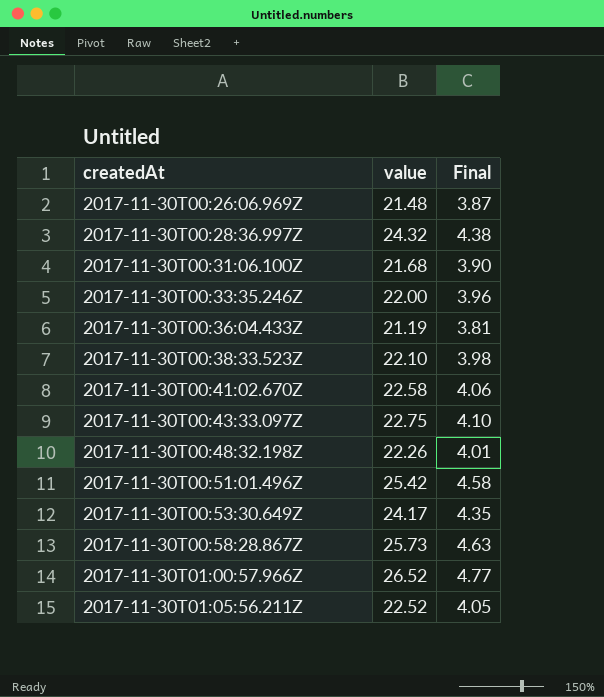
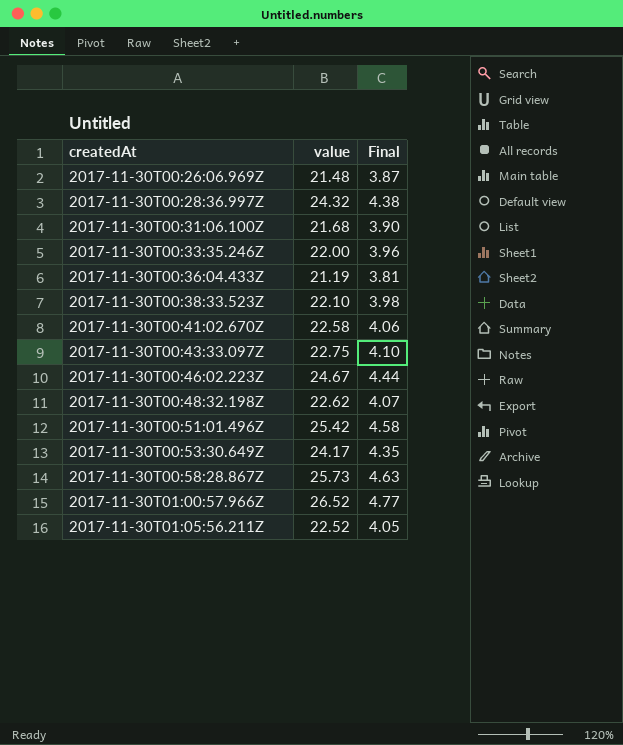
row 2017-11-30T00:46:02.223Z: none -> 24.67 | 4.44
2017-11-30T00:48:32.198Z | value: 22.26 -> 22.62
2017-11-30T00:48:32.198Z | Final: 4.01 -> 4.07

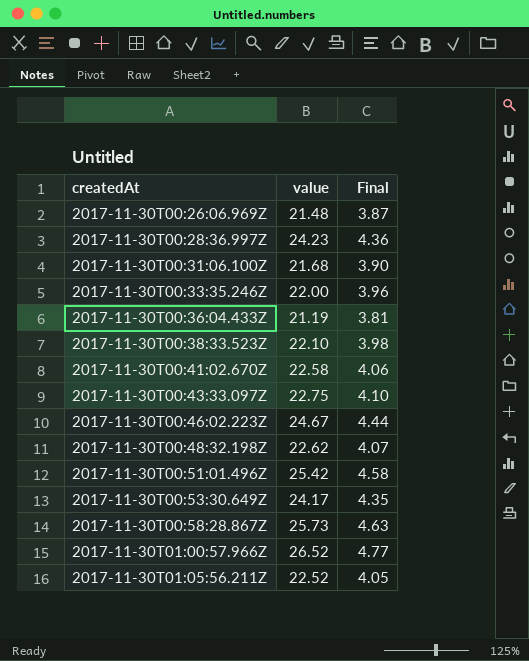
2017-11-30T00:28:36.997Z | value: 24.32 -> 24.23
2017-11-30T00:28:36.997Z | Final: 4.38 -> 4.36

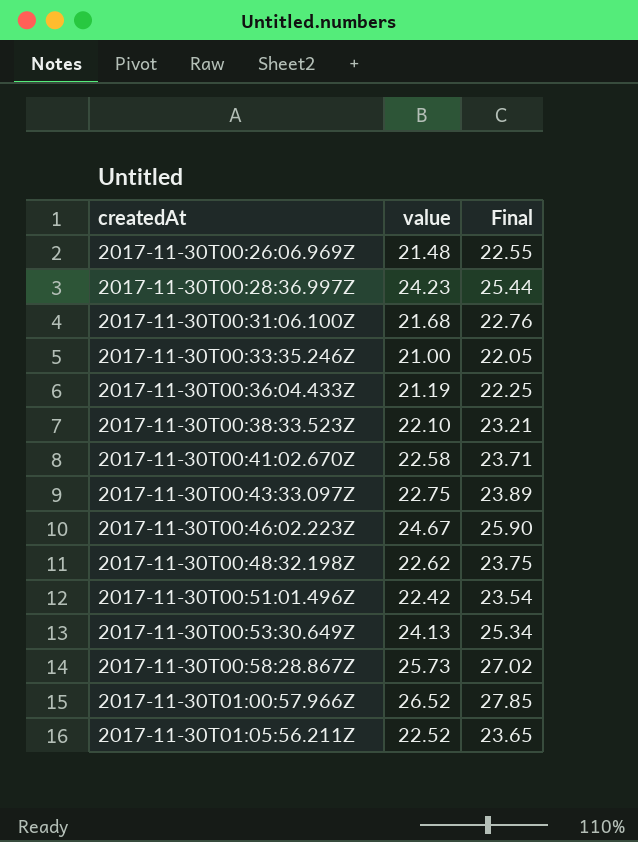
column Final | formula: [value] * 0.18 -> [value] * 1.05
2017-11-30T00:33:35.246Z | value: 22.00 -> 21.00
2017-11-30T00:51:01.496Z | value: 25.42 -> 22.42
2017-11-30T00:53:30.649Z | value: 24.17 -> 24.13

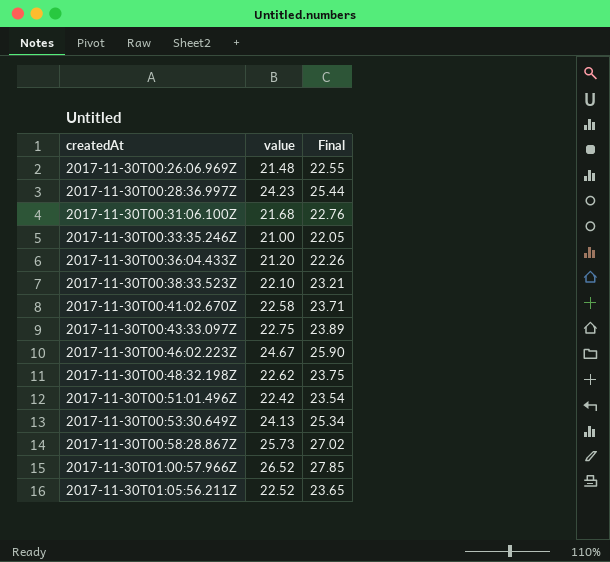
2017-11-30T00:36:04.433Z | value: 21.19 -> 21.20
2017-11-30T00:36:04.433Z | Final: 22.25 -> 22.26

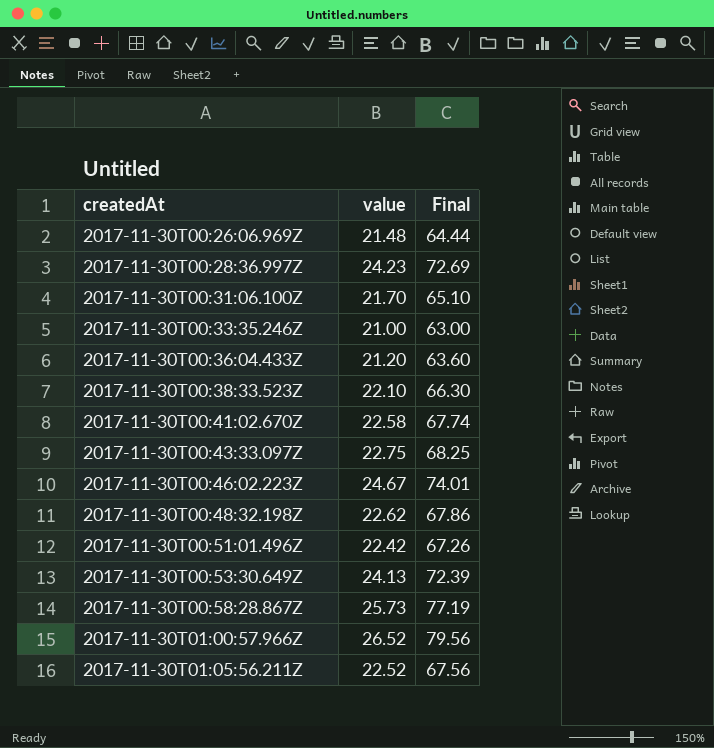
column Final | formula: [value] * 1.05 -> [value] * 3
2017-11-30T00:31:06.100Z | value: 21.68 -> 21.70

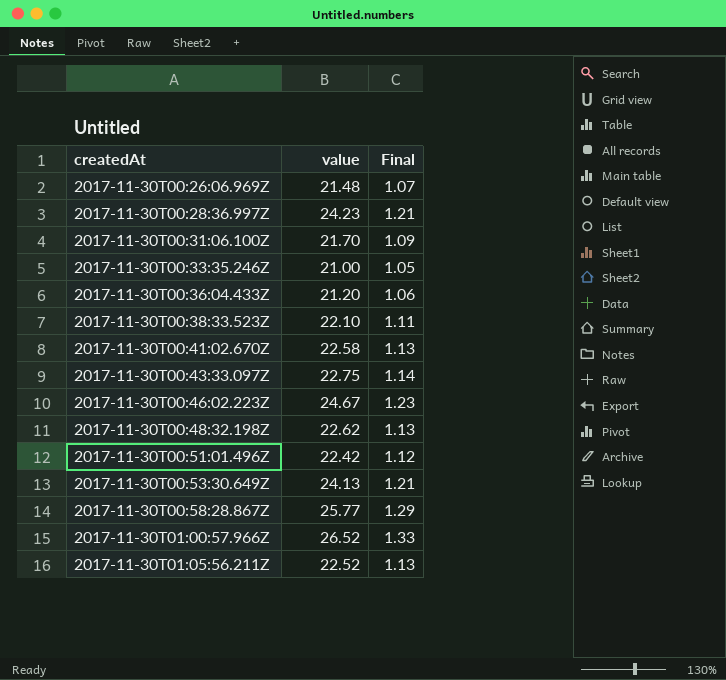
column Final | formula: [value] * 3 -> [value] * 0.05
2017-11-30T00:58:28.867Z | value: 25.73 -> 25.77

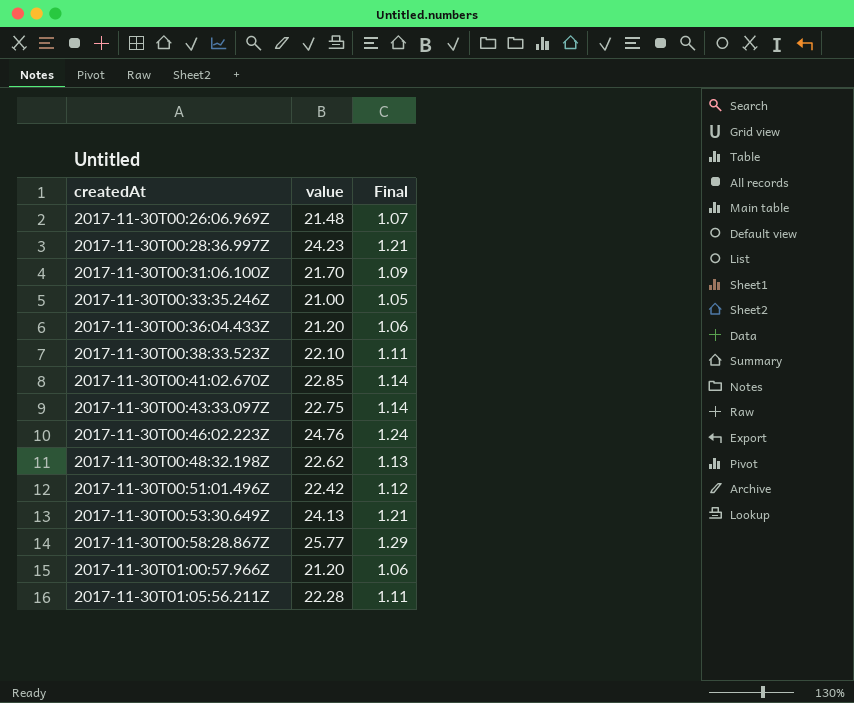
2017-11-30T00:41:02.670Z | value: 22.58 -> 22.85
2017-11-30T00:41:02.670Z | Final: 1.13 -> 1.14
2017-11-30T00:46:02.223Z | value: 24.67 -> 24.76
2017-11-30T00:46:02.223Z | Final: 1.23 -> 1.24
2017-11-30T01:00:57.966Z | value: 26.52 -> 21.20
2017-11-30T01:00:57.966Z | Final: 1.33 -> 1.06
2017-11-30T01:05:56.211Z | value: 22.52 -> 22.28
2017-11-30T01:05:56.211Z | Final: 1.13 -> 1.11

